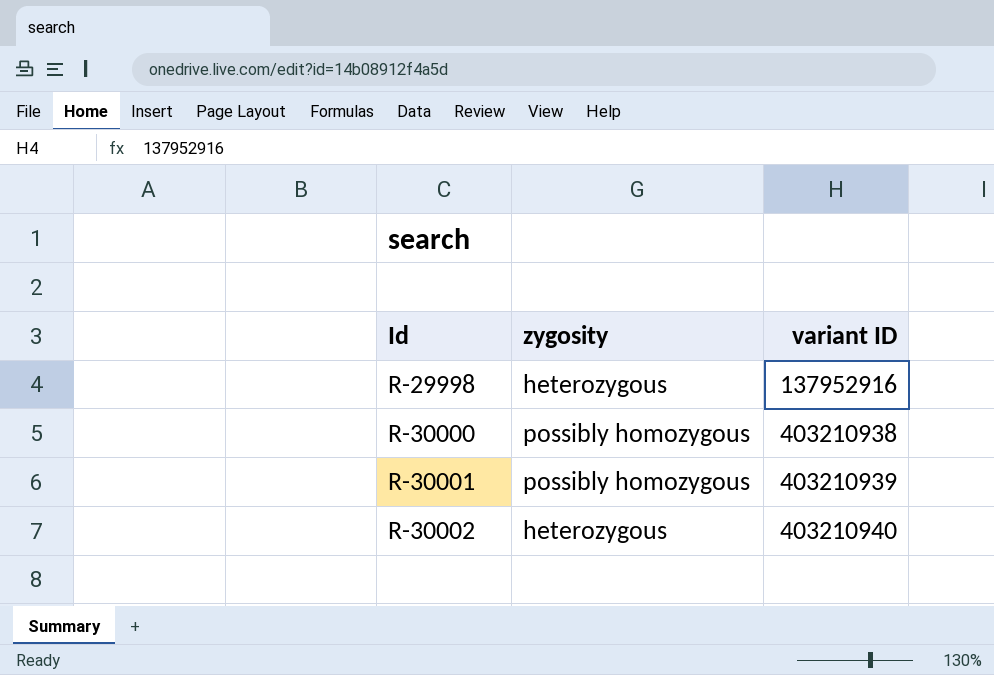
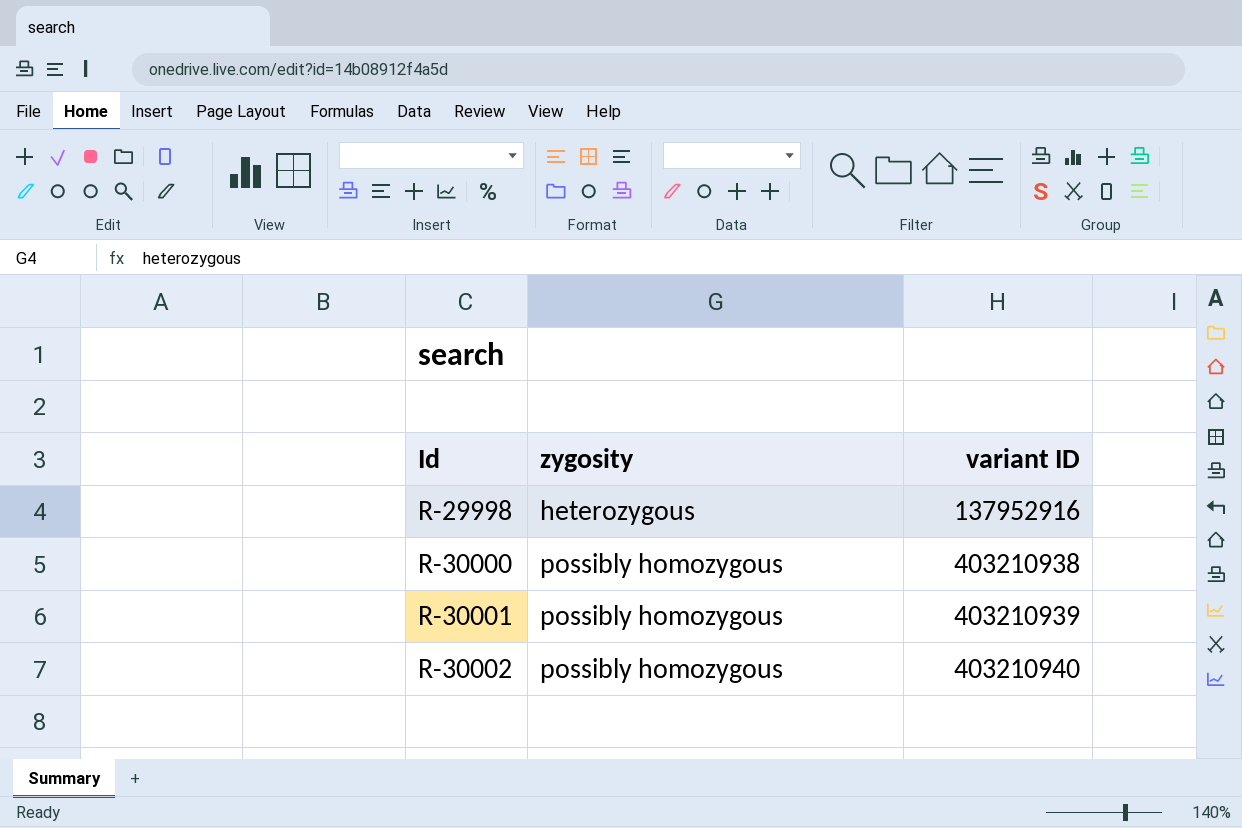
R-30002 | zygosity: heterozygous -> possibly homozygous

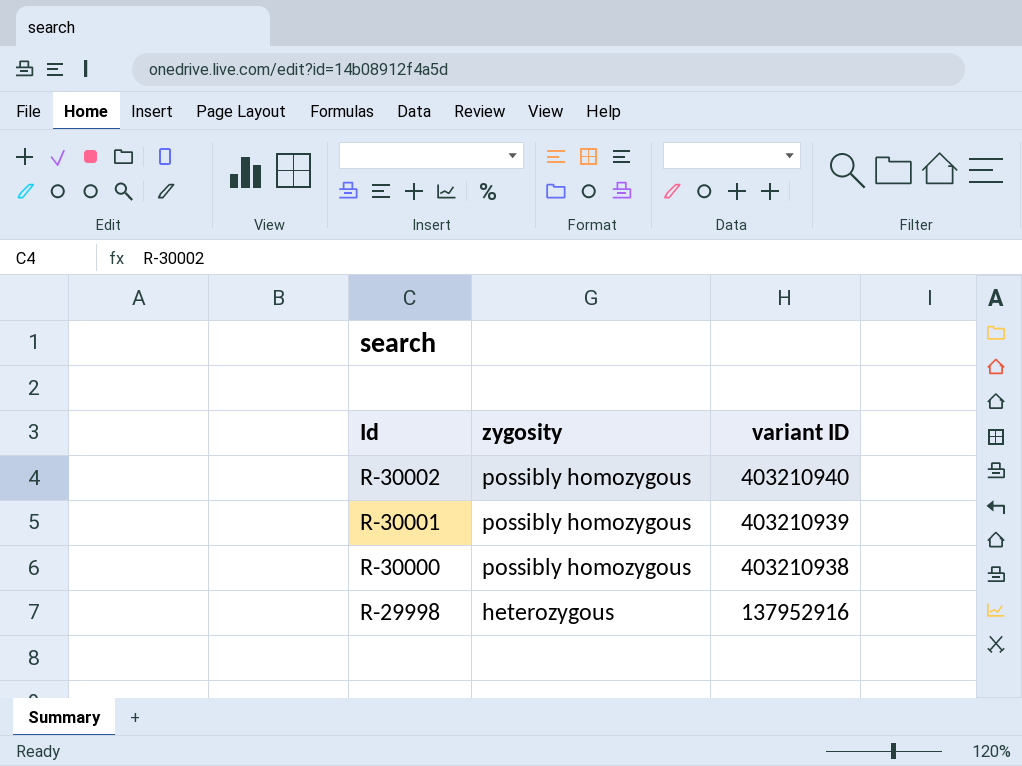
row order: Id ascending -> Id descending

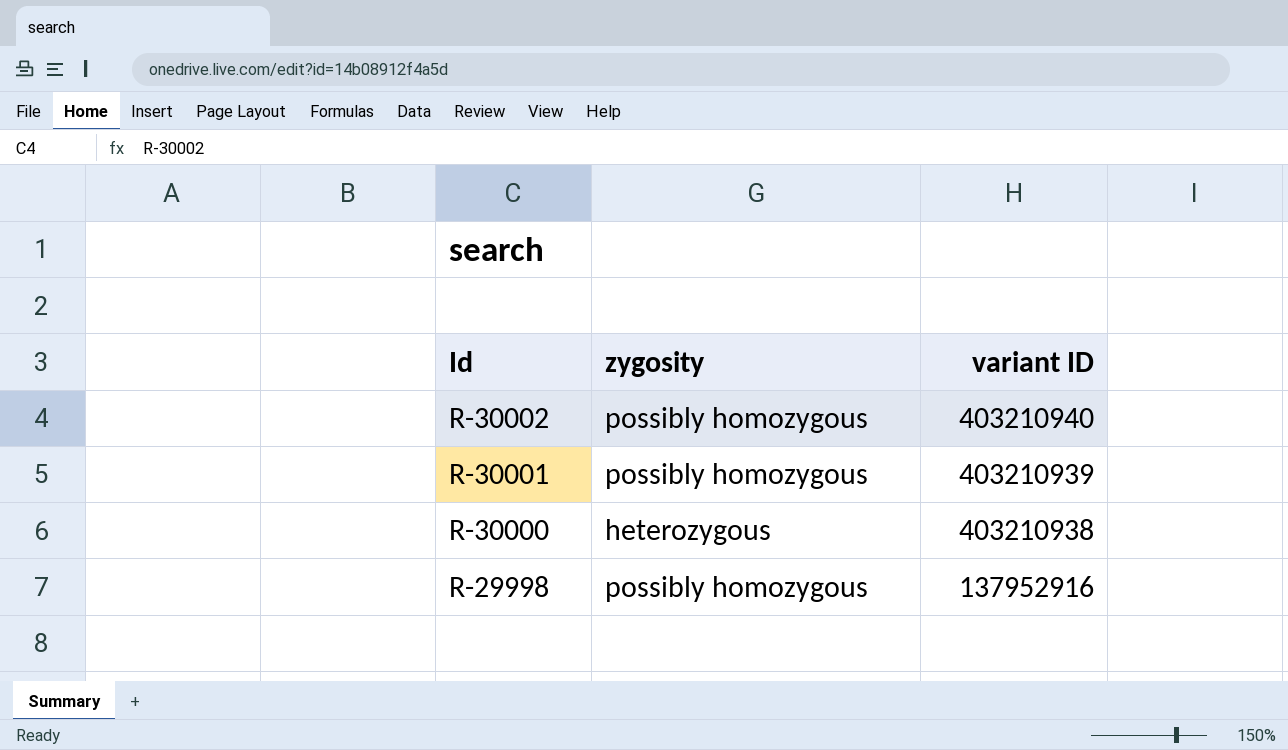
R-30000 | zygosity: possibly homozygous -> heterozygous
R-29998 | zygosity: heterozygous -> possibly homozygous

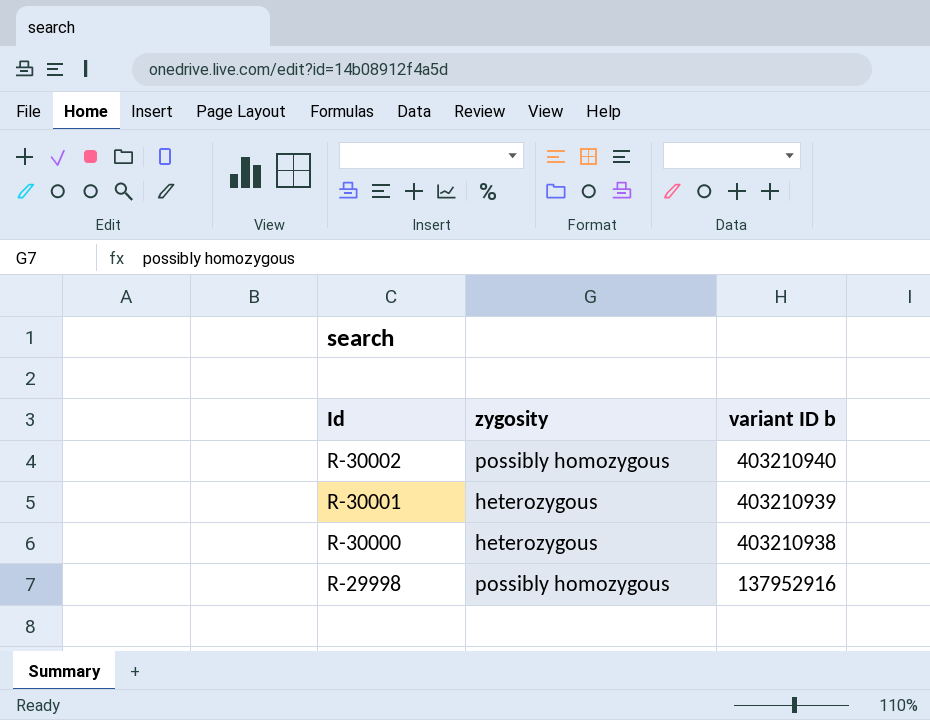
column name: variant ID -> variant ID b
R-30001 | zygosity: possibly homozygous -> heterozygous

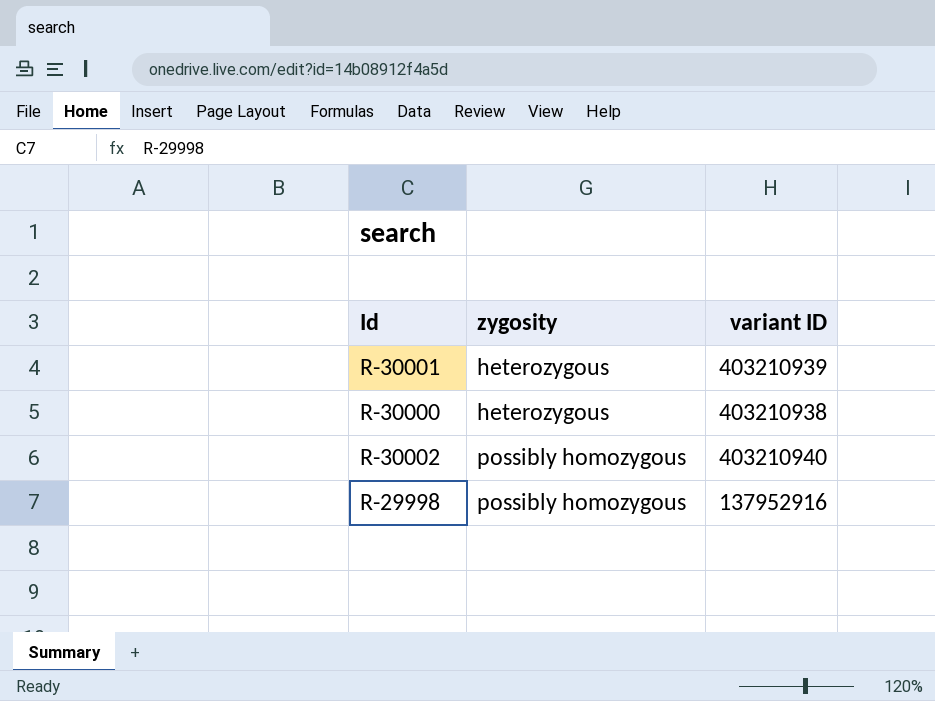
row order: Id descending -> zygosity ascending
column name: variant ID b -> variant ID

